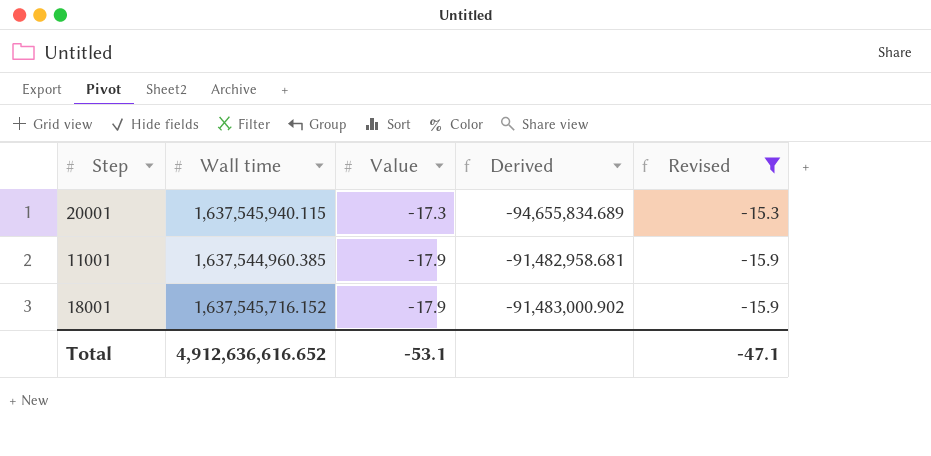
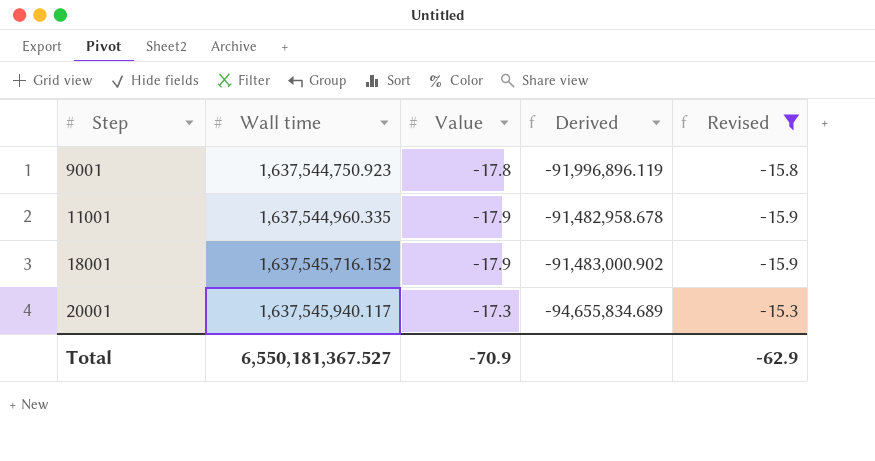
row order: Value descending -> Step ascending
row 9001: none -> 1,637,544,750.923 | -17.8 | -91,996,896.119 | -15.8
11001 | Wall time: 1,637,544,960.385 -> 1,637,544,960.335
11001 | Derived: -91,482,958.681 -> -91,482,958.678
20001 | Wall time: 1,637,545,940.115 -> 1,637,545,940.117
Total | Wall time: 4,912,636,616.652 -> 6,550,181,367.527
Total | Value: -53.1 -> -70.9
Total | Revised: -47.1 -> -62.9

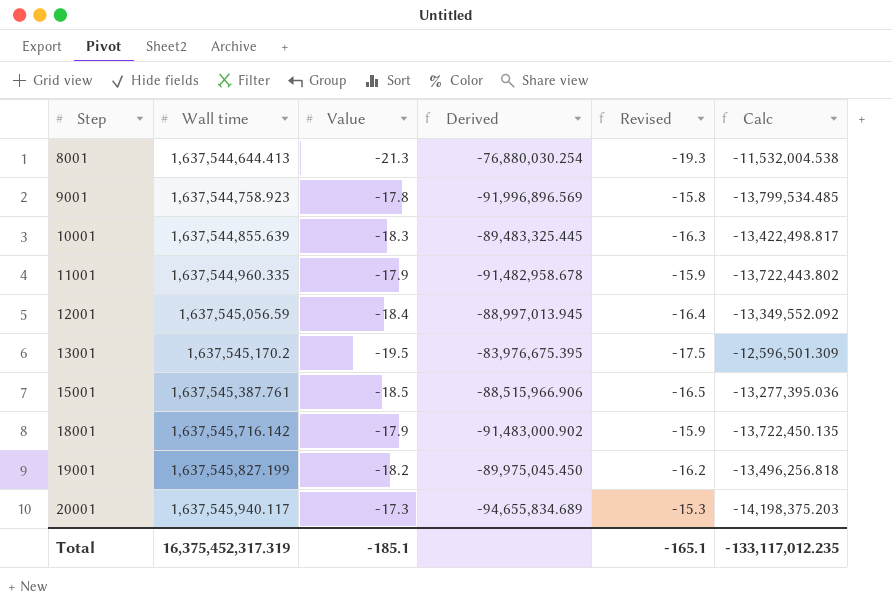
filter: Revised >= -15.9 -> none
column Calc | formula: none -> [Derived] * 0.15
9001 | Wall time: 1,637,544,750.923 -> 1,637,544,758.923
9001 | Derived: -91,996,896.119 -> -91,996,896.569
18001 | Wall time: 1,637,545,716.152 -> 1,637,545,716.142
Total | Wall time: 6,550,181,367.527 -> 16,375,452,317.319
Total | Value: -70.9 -> -185.1
Total | Revised: -62.9 -> -165.1

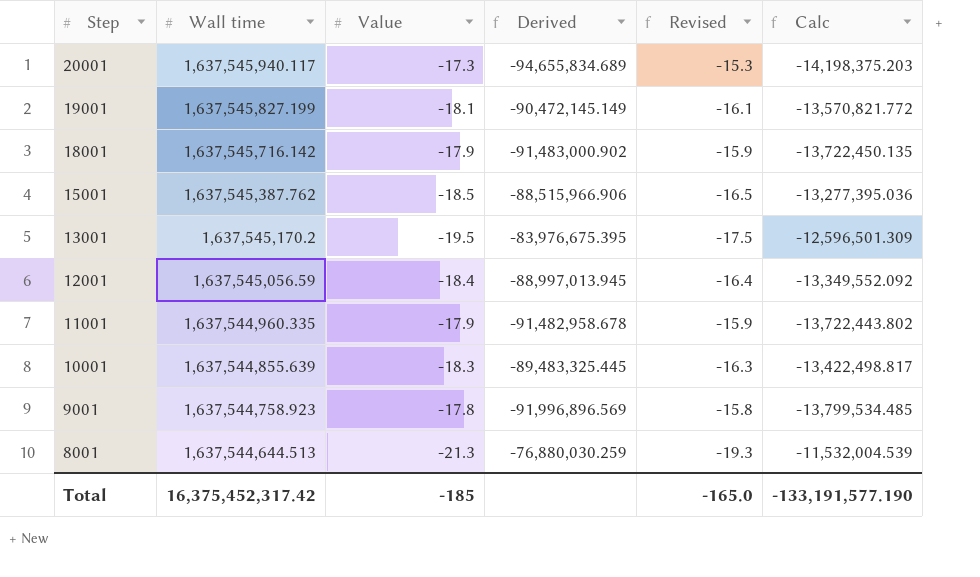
row order: Step ascending -> Step descending
19001 | Value: -18.2 -> -18.1
19001 | Derived: -89,975,045.450 -> -90,472,145.149
19001 | Revised: -16.2 -> -16.1
19001 | Calc: -13,496,256.818 -> -13,570,821.772
15001 | Wall time: 1,637,545,387.761 -> 1,637,545,387.762
8001 | Wall time: 1,637,544,644.413 -> 1,637,544,644.513
8001 | Derived: -76,880,030.254 -> -76,880,030.259
8001 | Calc: -11,532,004.538 -> -11,532,004.539
Total | Wall time: 16,375,452,317.319 -> 16,375,452,317.42
Total | Value: -185.1 -> -185
Total | Revised: -165.1 -> -165.0
Total | Calc: -133,117,012.235 -> -133,191,577.190

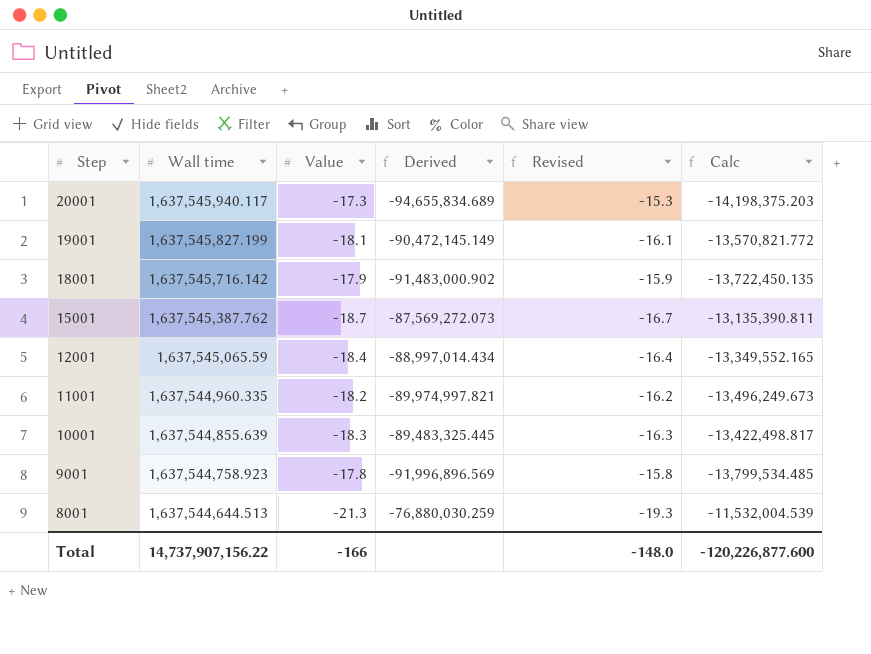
row 13001: 1,637,545,170.2 | -19.5 | -83,976,675.395 | -17.5 | -12,596,501.309 -> none
15001 | Value: -18.5 -> -18.7
15001 | Derived: -88,515,966.906 -> -87,569,272.073
15001 | Revised: -16.5 -> -16.7
15001 | Calc: -13,277,395.036 -> -13,135,390.811
12001 | Wall time: 1,637,545,056.59 -> 1,637,545,065.59
12001 | Derived: -88,997,013.945 -> -88,997,014.434
12001 | Calc: -13,349,552.092 -> -13,349,552.165
11001 | Value: -17.9 -> -18.2
11001 | Derived: -91,482,958.678 -> -89,974,997.821
11001 | Revised: -15.9 -> -16.2
11001 | Calc: -13,722,443.802 -> -13,496,249.673
Total | Wall time: 16,375,452,317.42 -> 14,737,907,156.22
Total | Value: -185 -> -166
Total | Revised: -165.0 -> -148.0
Total | Calc: -133,191,577.190 -> -120,226,877.600

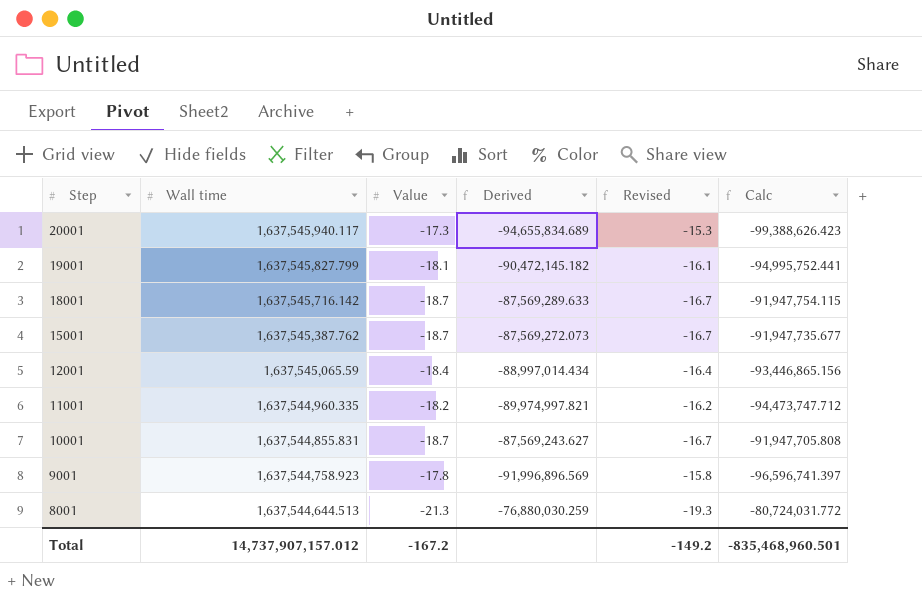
column Calc | formula: [Derived] * 0.15 -> [Derived] * 1.05
19001 | Wall time: 1,637,545,827.199 -> 1,637,545,827.799
19001 | Derived: -90,472,145.149 -> -90,472,145.182
18001 | Value: -17.9 -> -18.7
18001 | Derived: -91,483,000.902 -> -87,569,289.633
18001 | Revised: -15.9 -> -16.7
10001 | Wall time: 1,637,544,855.639 -> 1,637,544,855.831
10001 | Value: -18.3 -> -18.7
10001 | Derived: -89,483,325.445 -> -87,569,243.627
10001 | Revised: -16.3 -> -16.7
Total | Wall time: 14,737,907,156.22 -> 14,737,907,157.012
Total | Value: -166 -> -167.2
Total | Revised: -148.0 -> -149.2
Total | Calc: -120,226,877.600 -> -835,468,960.501

